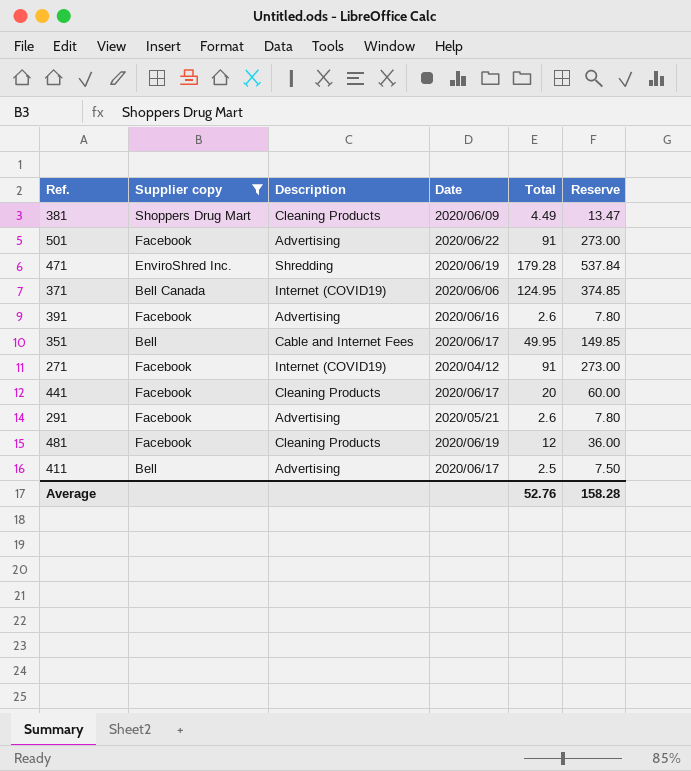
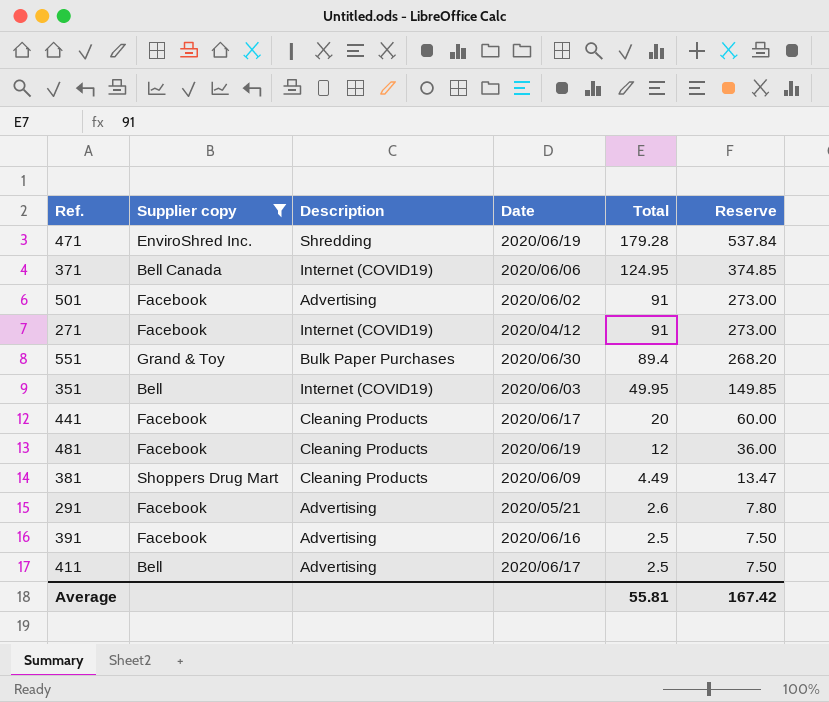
row order: none -> Total descending
501 | Date: 2020/06/22 -> 2020/06/02
row 551: none -> Grand & Toy | Bulk Paper Purchases | 2020/06/30 | 89.4 | 268.20
351 | Description: Cable and Internet Fees -> Internet (COVID19)
351 | Date: 2020/06/17 -> 2020/06/03
391 | Total: 2.6 -> 2.5
391 | Reserve: 7.80 -> 7.50
Average | Total: 52.76 -> 55.81
Average | Reserve: 158.28 -> 167.42

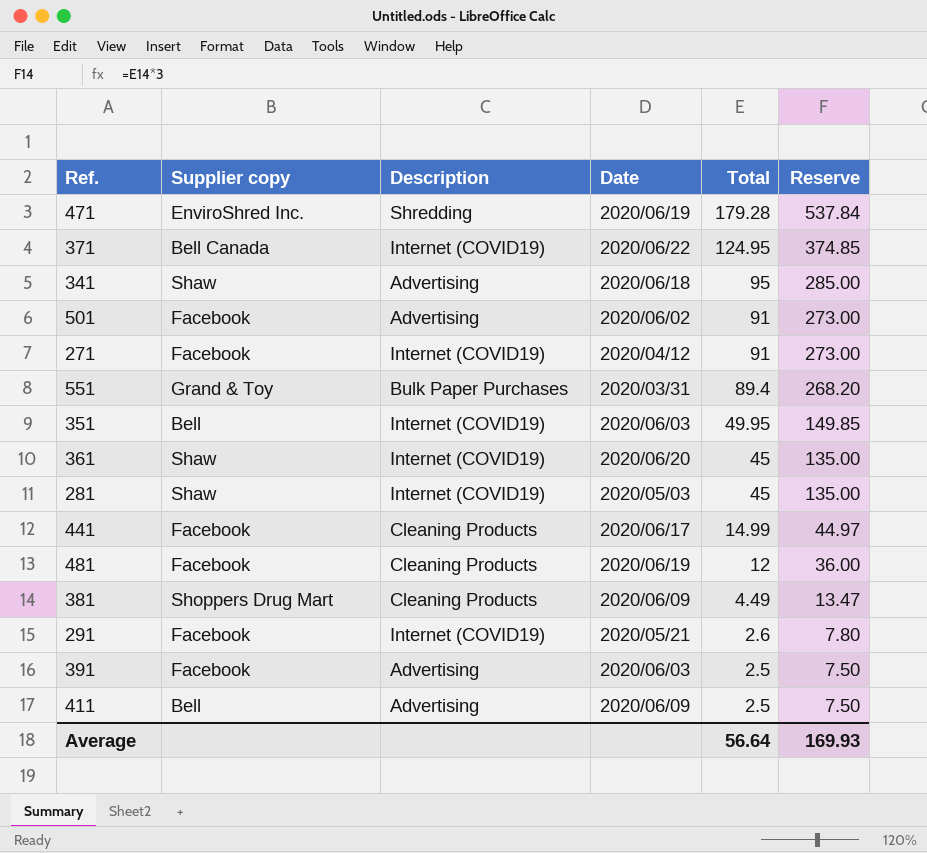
filter: Supplier copy != Shaw -> none
371 | Date: 2020/06/06 -> 2020/06/22
551 | Date: 2020/06/30 -> 2020/03/31
441 | Total: 20 -> 14.99
441 | Reserve: 60.00 -> 44.97
291 | Description: Advertising -> Internet (COVID19)
391 | Date: 2020/06/16 -> 2020/06/03
411 | Date: 2020/06/17 -> 2020/06/09
Average | Total: 55.81 -> 56.64
Average | Reserve: 167.42 -> 169.93

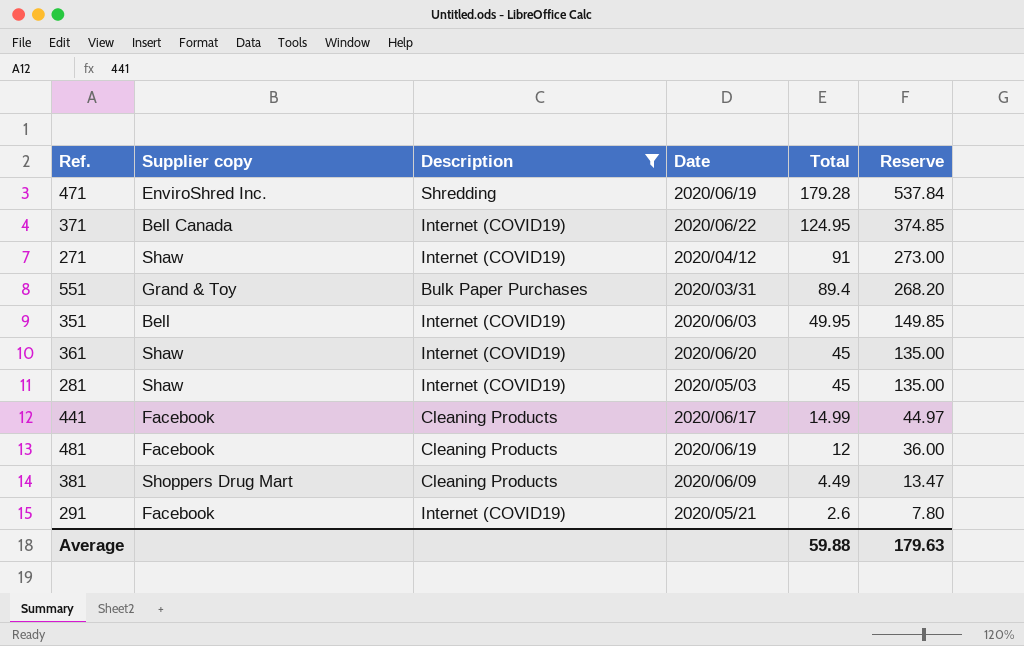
filter: none -> Description != Advertising
271 | Supplier copy: Facebook -> Shaw
Average | Total: 56.64 -> 59.88
Average | Reserve: 169.93 -> 179.63

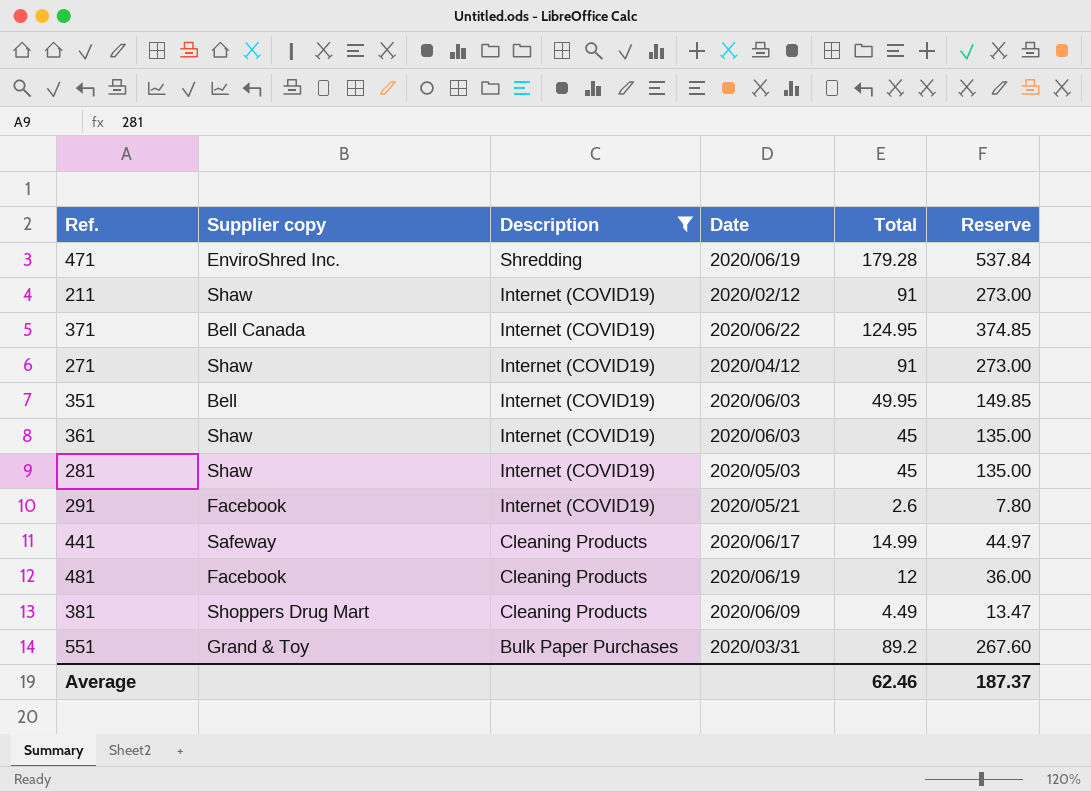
row order: Total descending -> Description descending
row 211: none -> Shaw | Internet (COVID19) | 2020/02/12 | 91 | 273.00
361 | Date: 2020/06/20 -> 2020/06/03
441 | Supplier copy: Facebook -> Safeway
551 | Total: 89.4 -> 89.2
551 | Reserve: 268.20 -> 267.60
Average | Total: 59.88 -> 62.46
Average | Reserve: 179.63 -> 187.37

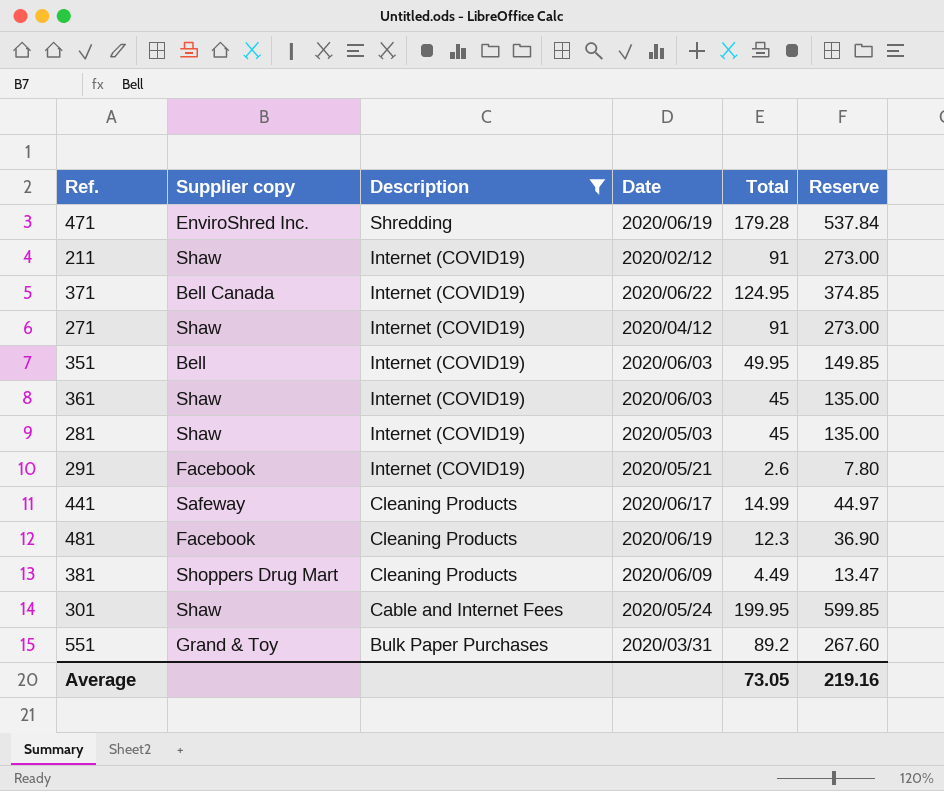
481 | Total: 12 -> 12.3
481 | Reserve: 36.00 -> 36.90
row 301: none -> Shaw | Cable and Internet Fees | 2020/05/24 | 199.95 | 599.85
Average | Total: 62.46 -> 73.05
Average | Reserve: 187.37 -> 219.16

